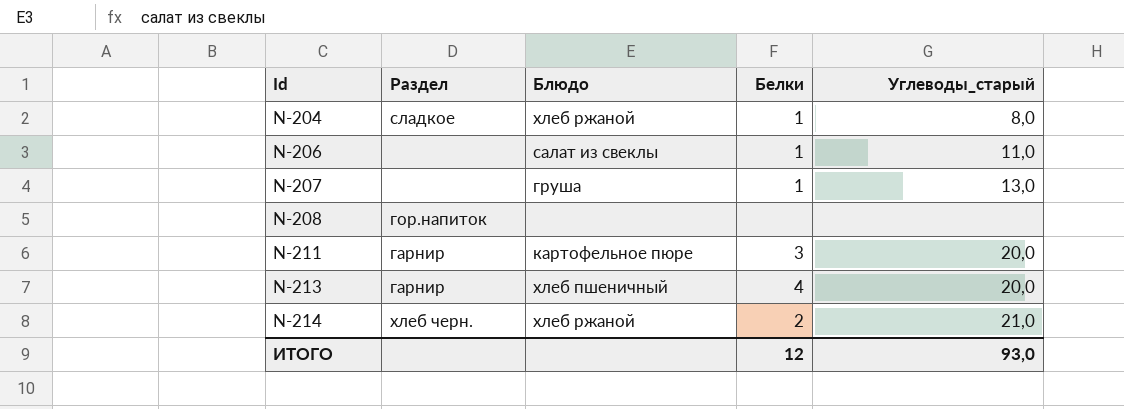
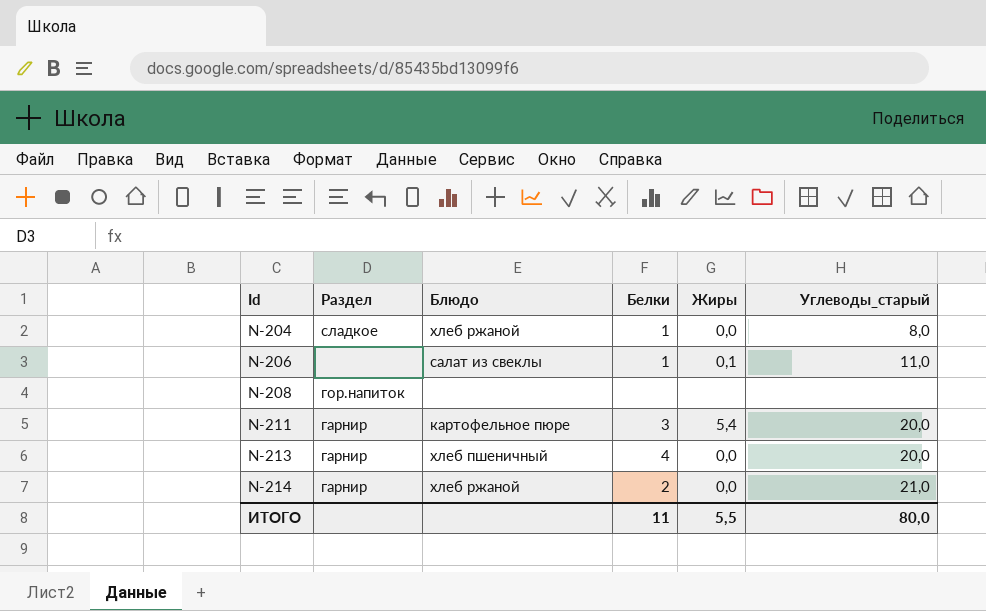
column Жиры | position: none -> 5
row N-207: none | груша | 1 | 13,0 -> none
N-214 | Раздел: хлеб черн. -> гарнир
ИТОГО | Белки: 12 -> 11
ИТОГО | Углеводы_старый: 93,0 -> 80,0

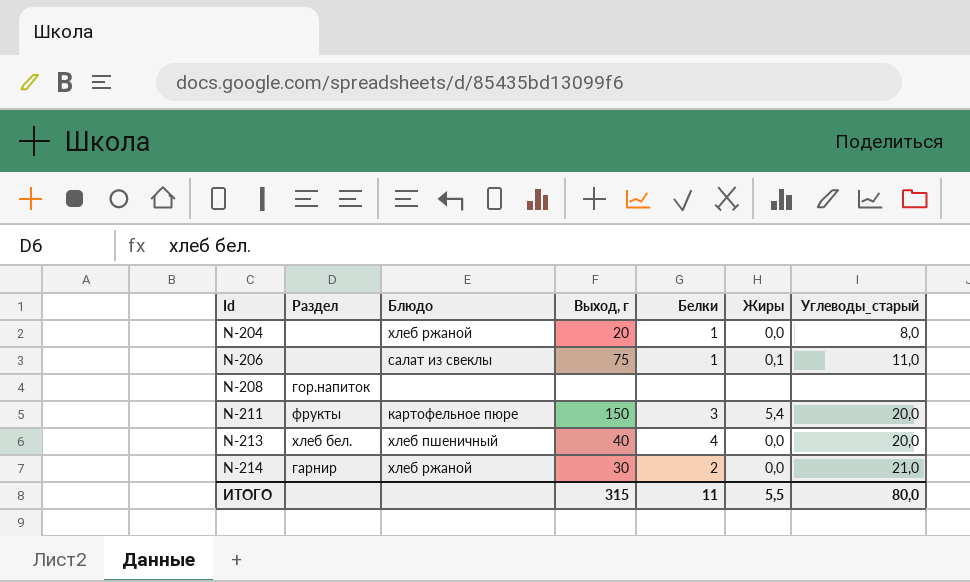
column Выход, г | position: none -> 4
N-204 | Раздел: сладкое -> none
N-211 | Раздел: гарнир -> фрукты
N-213 | Раздел: гарнир -> хлеб бел.

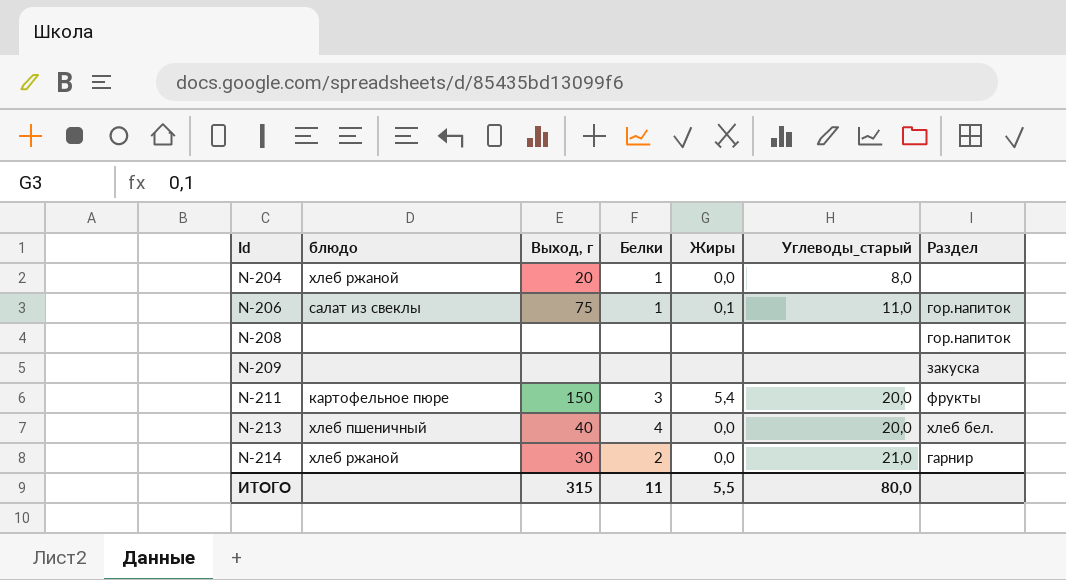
column name: Блюдо -> блюдо
column Раздел | position: 2 -> 7
N-206 | Раздел: none -> гор.напиток
row N-209: none -> none | none | none | none | none | закуска

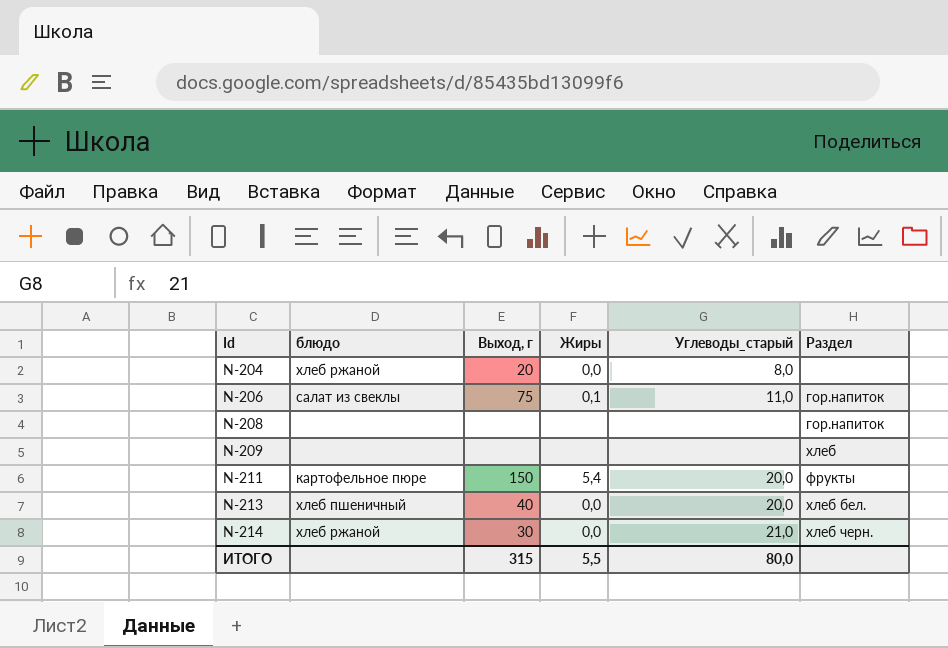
column Белки | position: 4 -> none
N-209 | Раздел: закуска -> хлеб
N-214 | Раздел: гарнир -> хлеб черн.

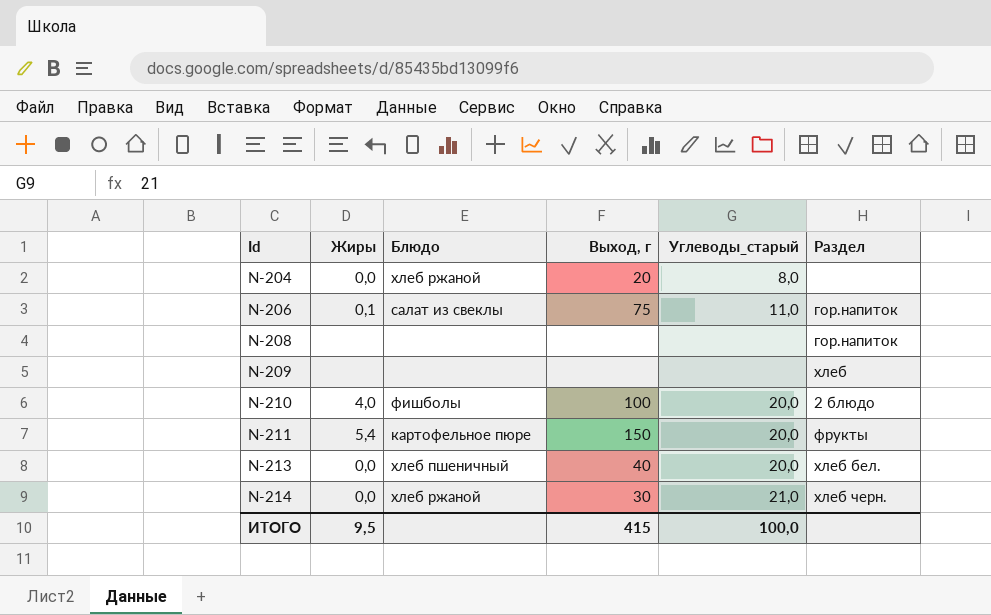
column Жиры | position: 4 -> 2
column name: блюдо -> Блюдо
row N-210: none -> 4,0 | фишболы | 100 | 20,0 | 2 блюдо
ИТОГО | Жиры: 5,5 -> 9,5
ИТОГО | Выход, г: 315 -> 415
ИТОГО | Углеводы_старый: 80,0 -> 100,0

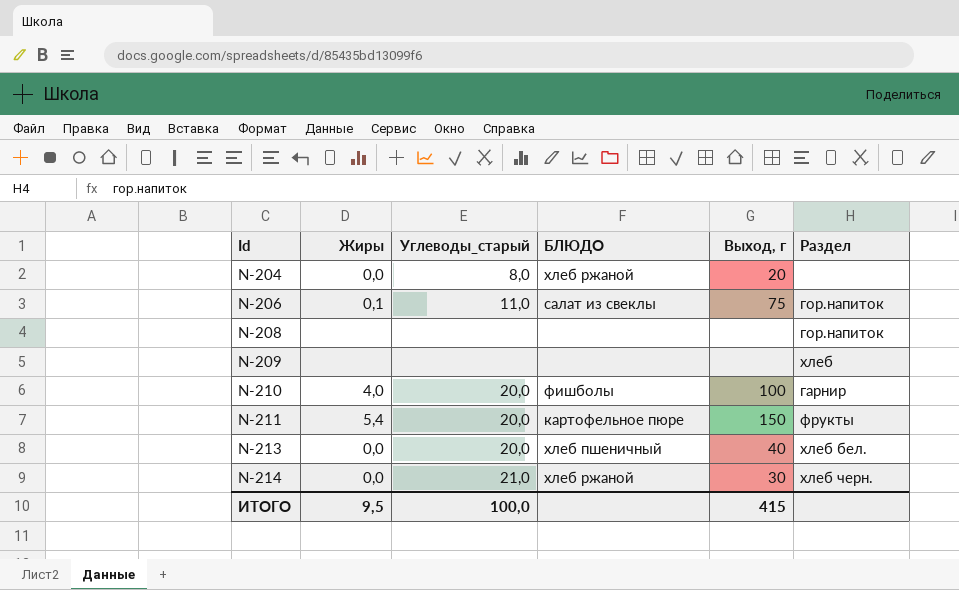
column Углеводы_старый | position: 5 -> 3
column name: Блюдо -> БЛЮДО
N-210 | Раздел: 2 блюдо -> гарнир

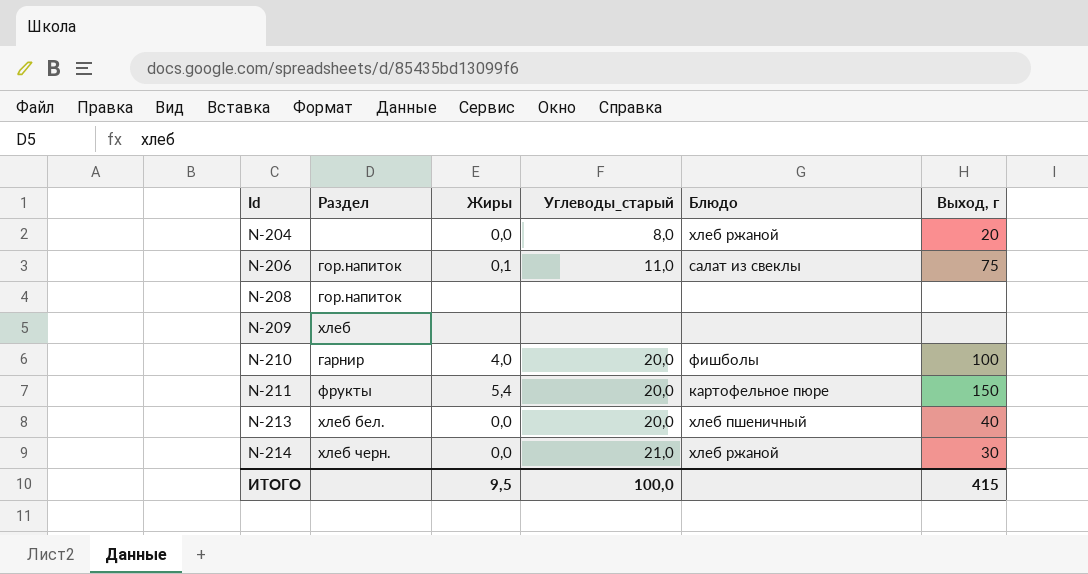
column Раздел | position: 6 -> 2
column name: БЛЮДО -> Блюдо

